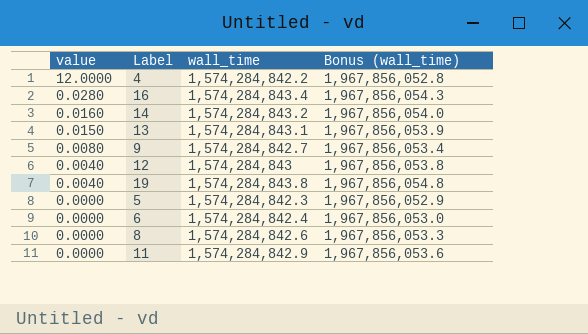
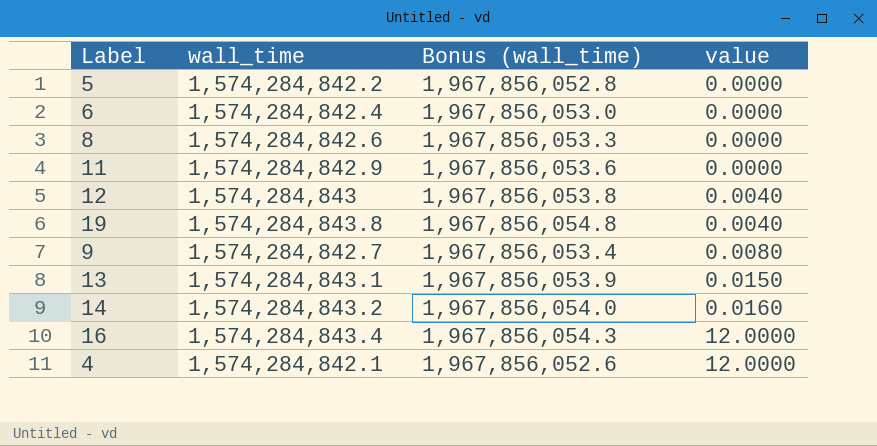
row order: value descending -> value ascending
column value | position: 1 -> 4
5 | wall_time: 1,574,284,842.3 -> 1,574,284,842.2
5 | Bonus (wall_time): 1,967,856,052.9 -> 1,967,856,052.8
16 | value: 0.0280 -> 12.0000
4 | wall_time: 1,574,284,842.2 -> 1,574,284,842.1
4 | Bonus (wall_time): 1,967,856,052.8 -> 1,967,856,052.6

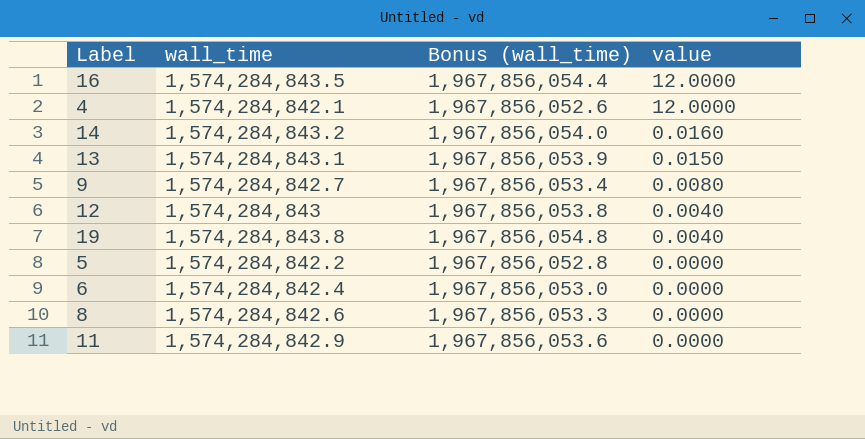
row order: value ascending -> value descending
16 | wall_time: 1,574,284,843.4 -> 1,574,284,843.5
16 | Bonus (wall_time): 1,967,856,054.3 -> 1,967,856,054.4

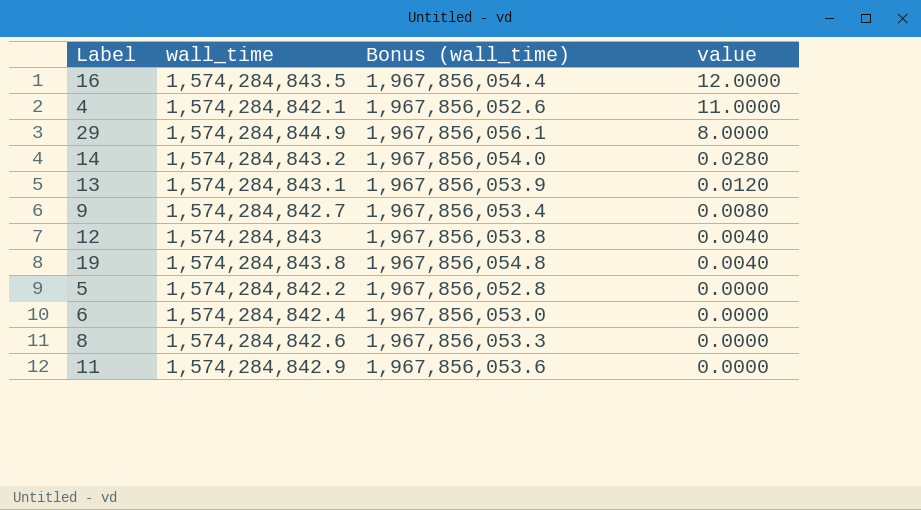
4 | value: 12.0000 -> 11.0000
row 29: none -> 1,574,284,844.9 | 1,967,856,056.1 | 8.0000
14 | value: 0.0160 -> 0.0280
13 | value: 0.0150 -> 0.0120

